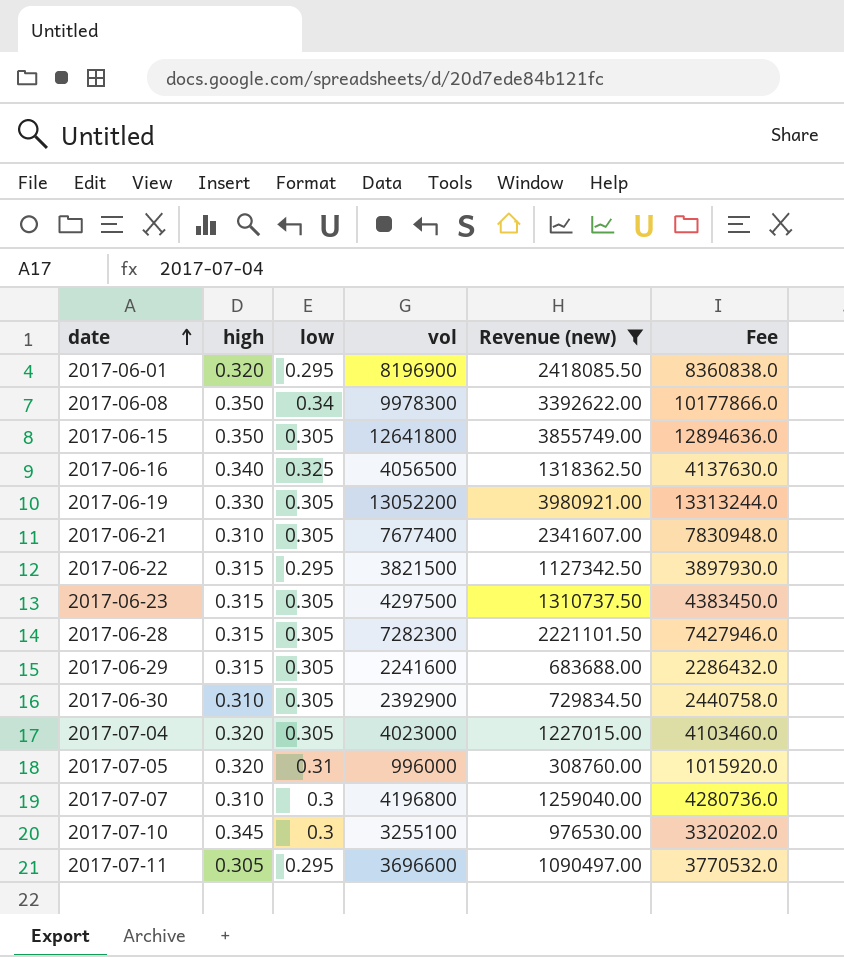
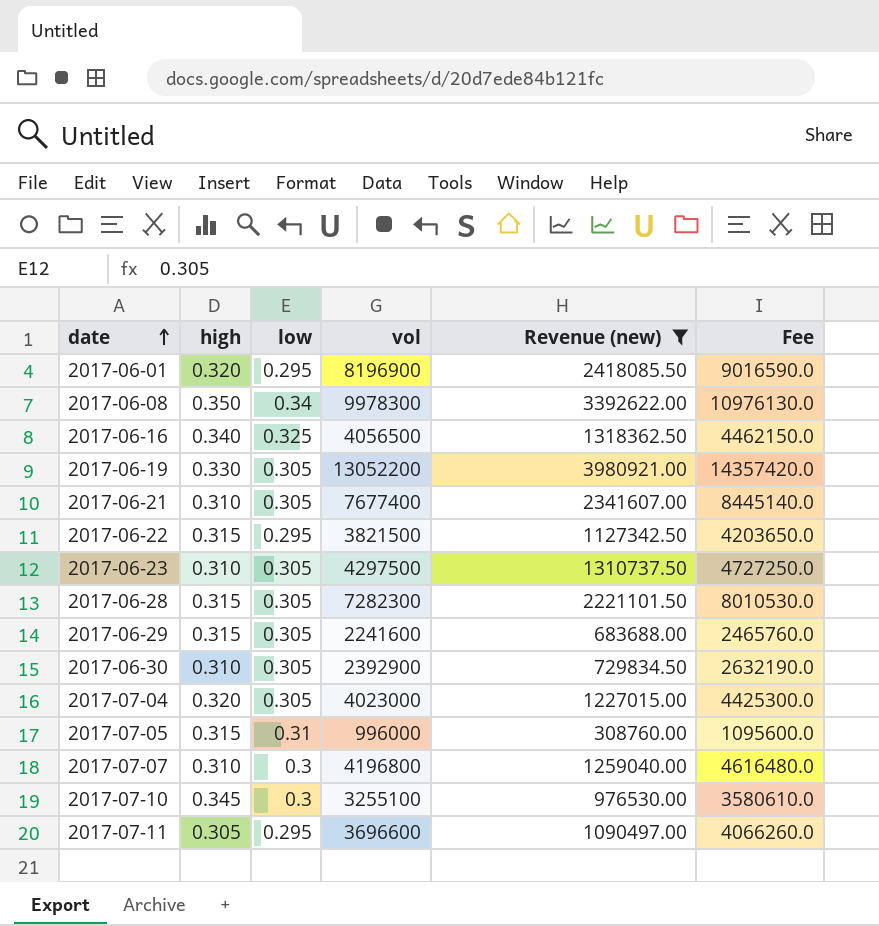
column Fee | formula: [vol] * 1.02 -> [vol] * 1.1
row 2017-06-15: 0.350 | 0.305 | 12641800 | 3855749.00 | 12894636.0 -> none
2017-06-23 | high: 0.315 -> 0.310
2017-07-05 | high: 0.320 -> 0.315

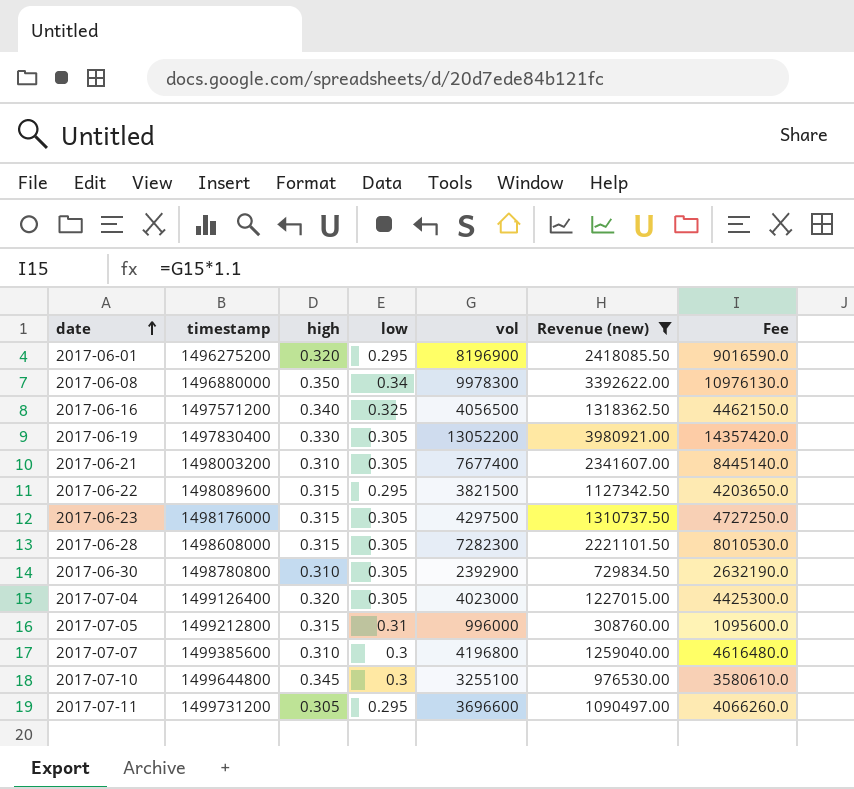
column timestamp | position: none -> 2
row 2017-06-29: 0.315 | 0.305 | 2241600 | 683688.00 | 2465760.0 -> none
2017-06-23 | high: 0.310 -> 0.315

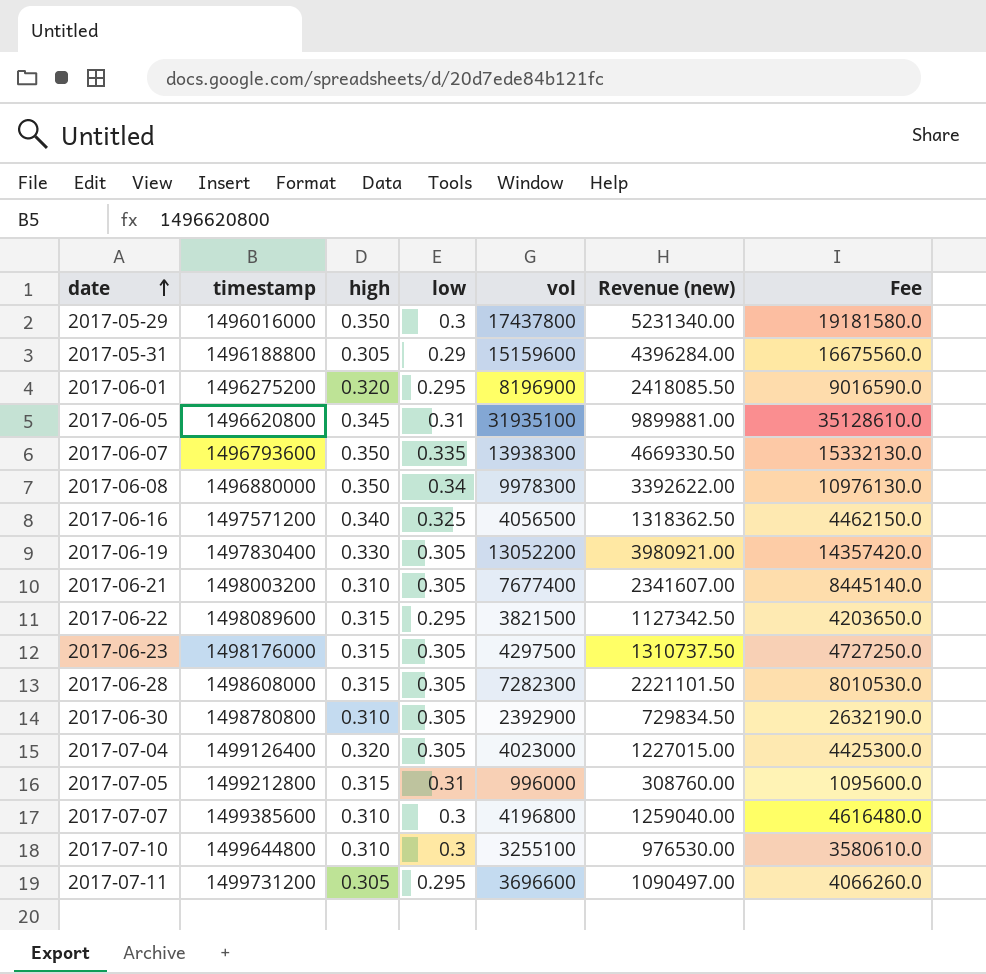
filter: Revenue (new) <= 3980921.00 -> none
2017-07-10 | high: 0.345 -> 0.310

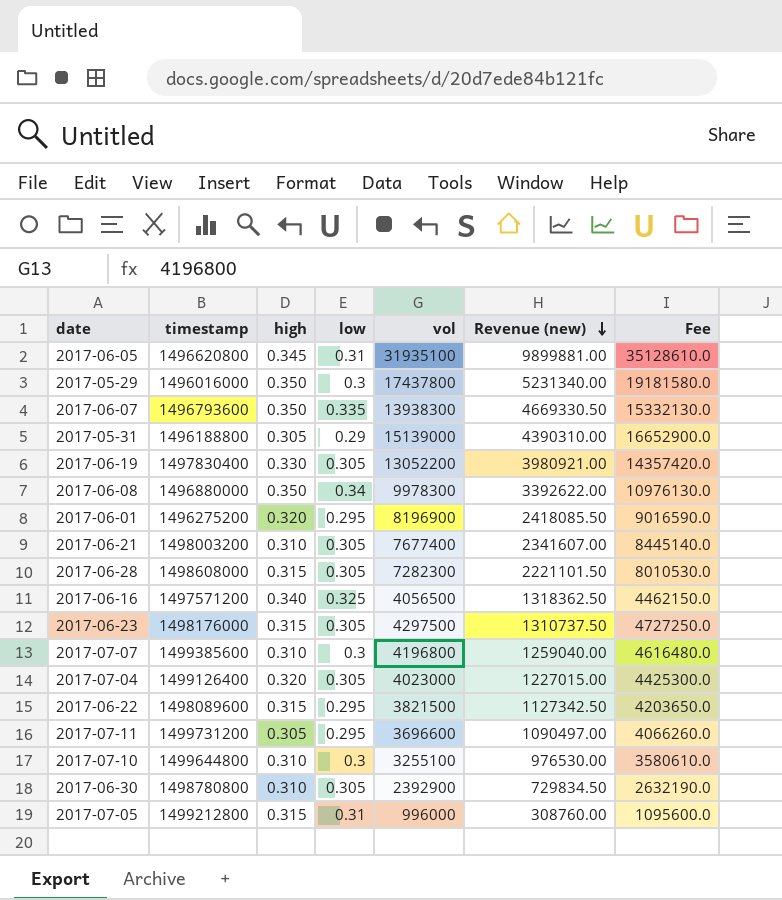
row order: date ascending -> Revenue (new) descending
2017-05-31 | vol: 15159600 -> 15139000
2017-05-31 | Revenue (new): 4396284.00 -> 4390310.00
2017-05-31 | Fee: 16675560.0 -> 16652900.0

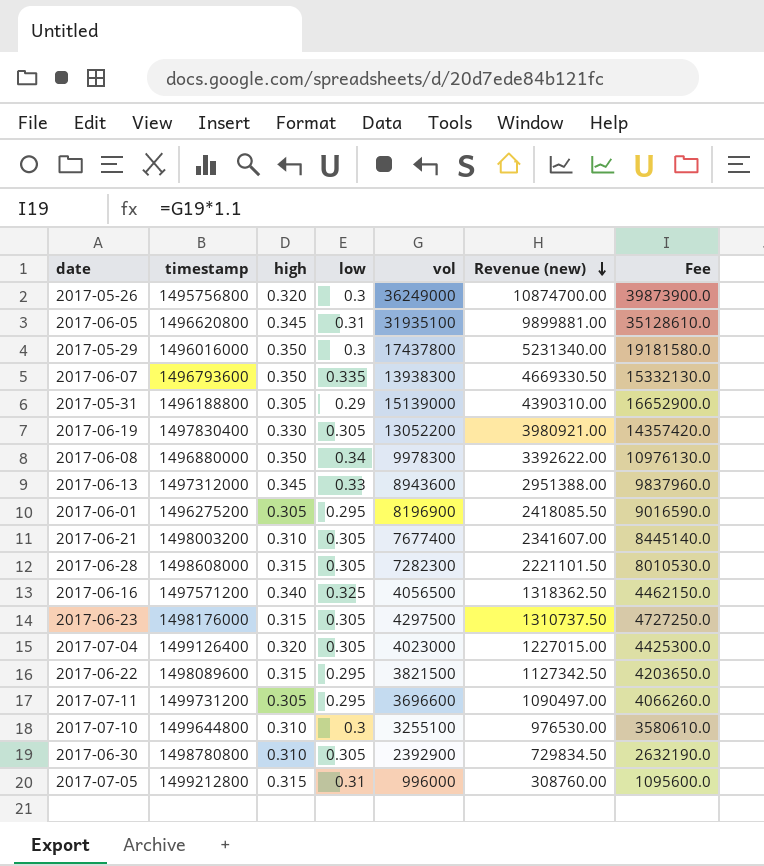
row 2017-07-07: 1499385600 | 0.310 | 0.3 | 4196800 | 1259040.00 | 4616480.0 -> none
row 2017-05-26: none -> 1495756800 | 0.320 | 0.3 | 36249000 | 10874700.00 | 39873900.0
row 2017-06-13: none -> 1497312000 | 0.345 | 0.33 | 8943600 | 2951388.00 | 9837960.0
2017-06-01 | high: 0.320 -> 0.305

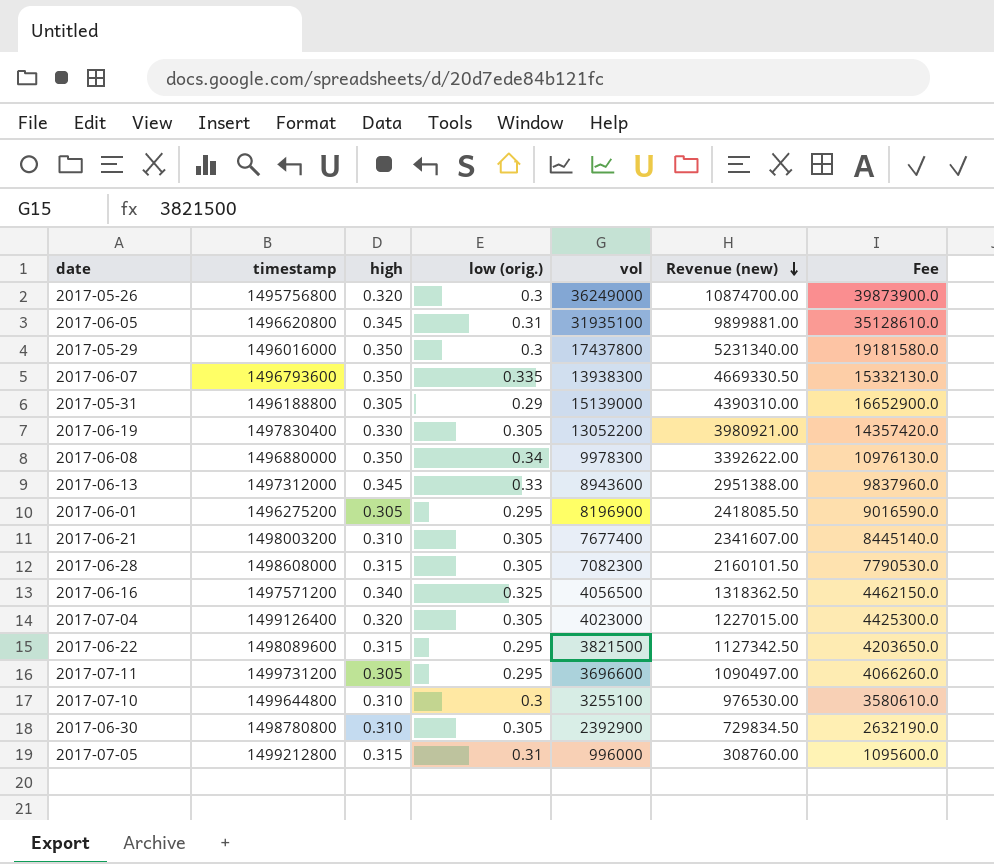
column name: low -> low (orig.)
row 2017-06-23: 1498176000 | 0.315 | 0.305 | 4297500 | 1310737.50 | 4727250.0 -> none
2017-06-28 | vol: 7282300 -> 7082300
2017-06-28 | Revenue (new): 2221101.50 -> 2160101.50
2017-06-28 | Fee: 8010530.0 -> 7790530.0

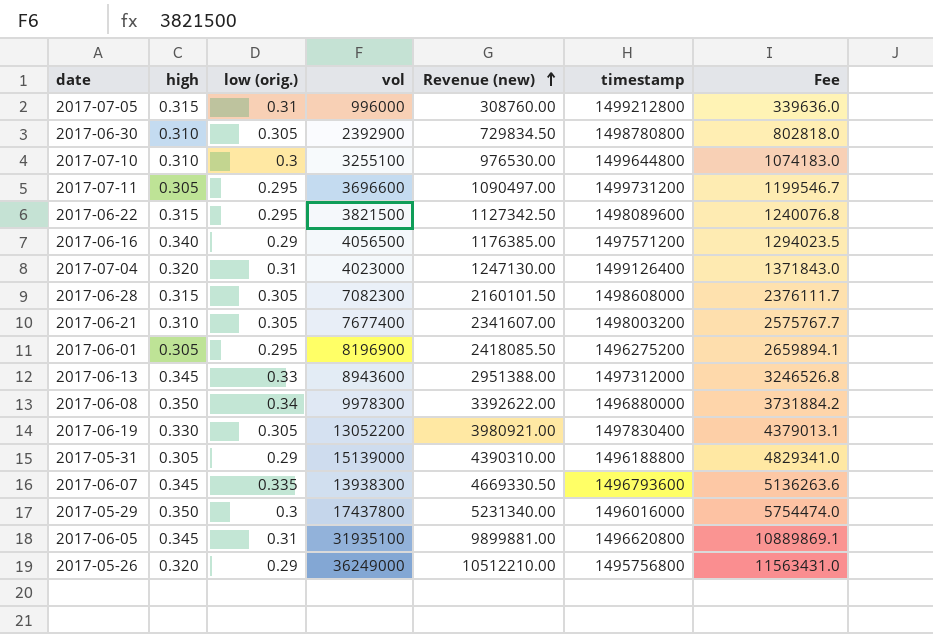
row order: Revenue (new) descending -> Revenue (new) ascending
column timestamp | position: 2 -> 6
column Fee | formula: [vol] * 1.1 -> [Revenue (new)] * 1.1
2017-06-16 | low (orig.): 0.325 -> 0.29
2017-06-16 | Revenue (new): 1318362.50 -> 1176385.00
2017-07-04 | low (orig.): 0.305 -> 0.31
2017-07-04 | Revenue (new): 1227015.00 -> 1247130.00
2017-06-07 | high: 0.350 -> 0.345
2017-05-26 | low (orig.): 0.3 -> 0.29
2017-05-26 | Revenue (new): 10874700.00 -> 10512210.00

